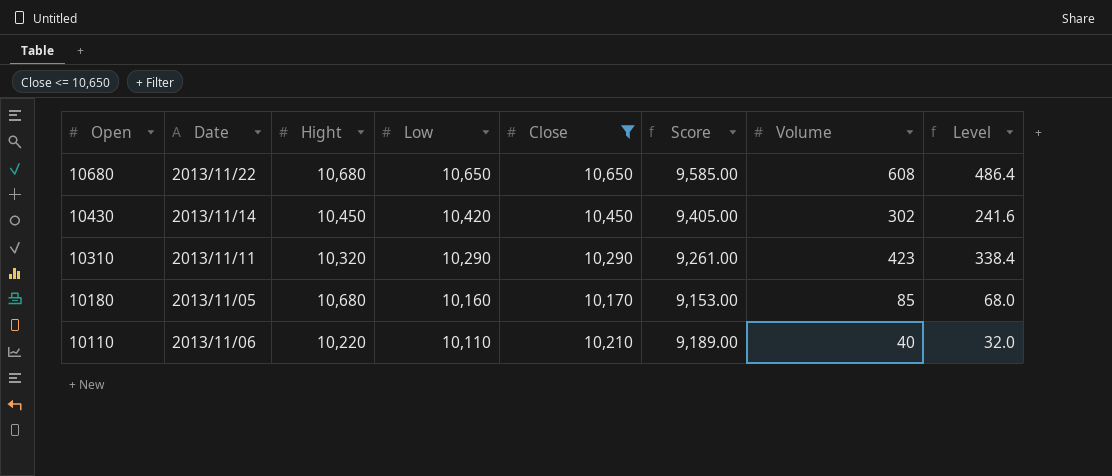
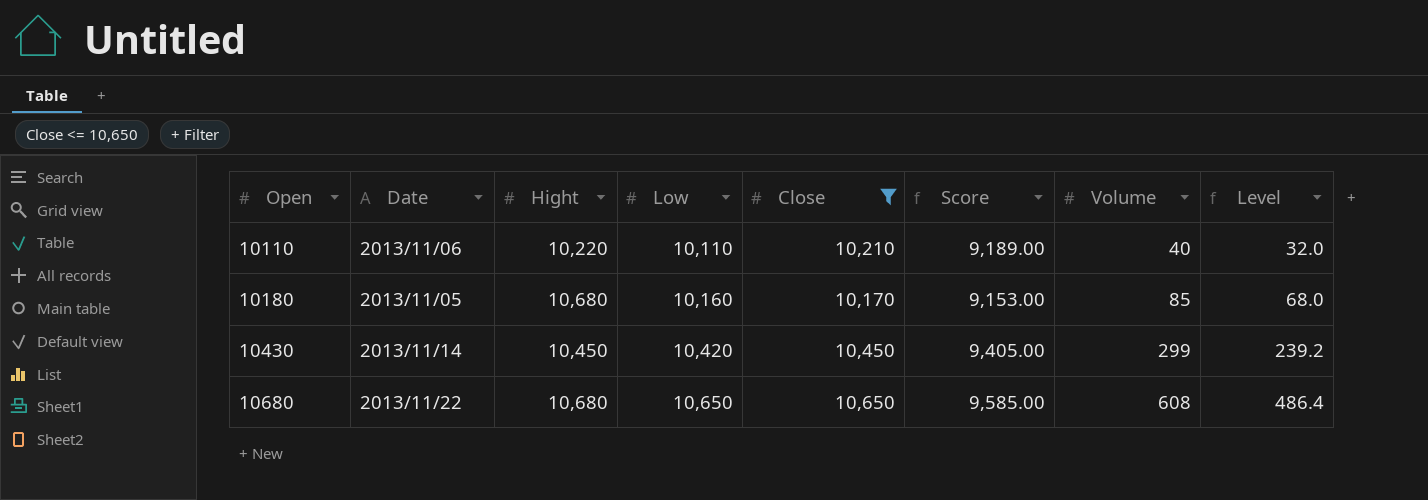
row order: Open descending -> Open ascending
row 10310: 2013/11/11 | 10,320 | 10,290 | 10,290 | 9,261.00 | 423 | 338.4 -> none
10430 | Volume: 302 -> 299
10430 | Level: 241.6 -> 239.2

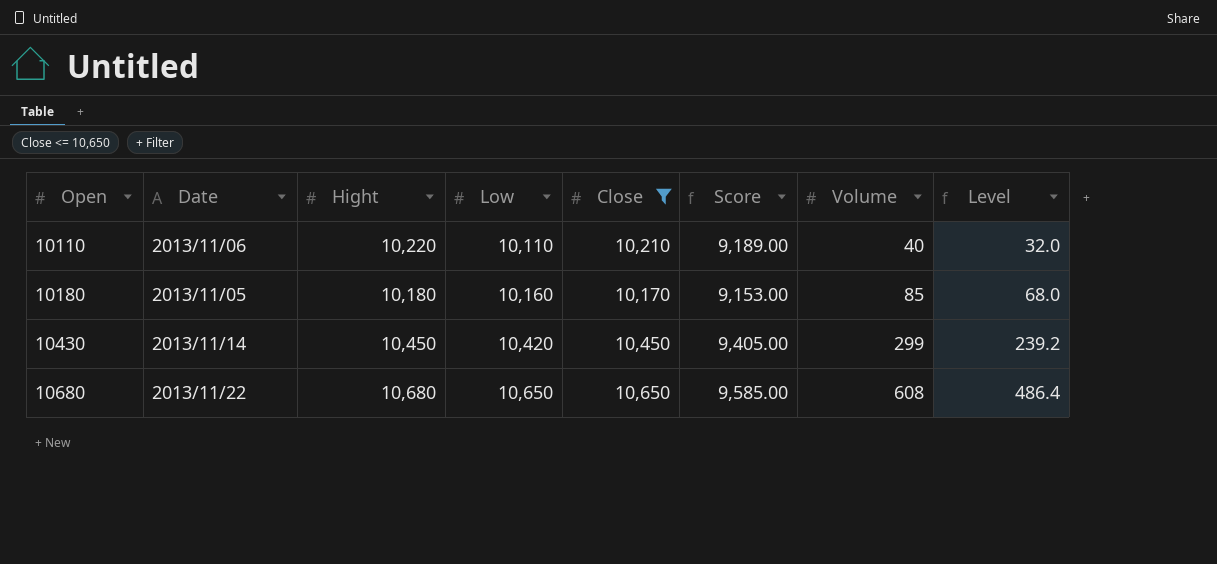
10180 | Hight: 10,680 -> 10,180

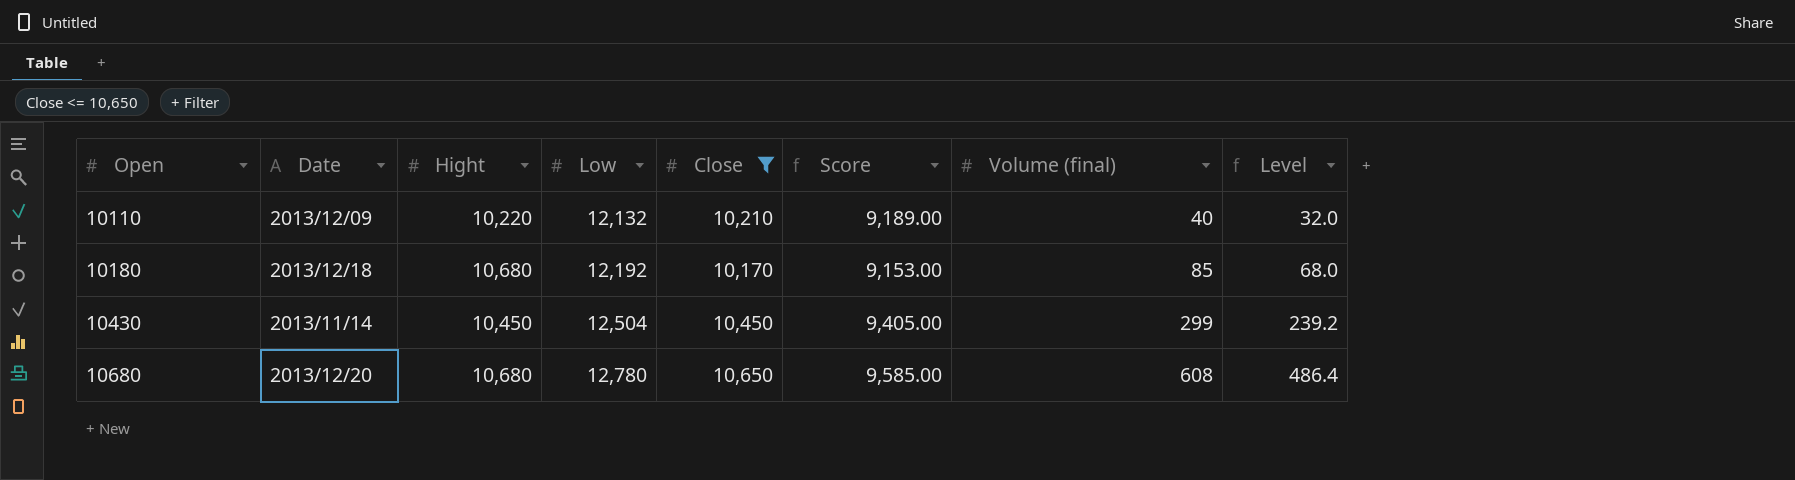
column name: Volume -> Volume (final)
10110 | Date: 2013/11/06 -> 2013/12/09
10110 | Low: 10,110 -> 12,132
10180 | Date: 2013/11/05 -> 2013/12/18
10180 | Hight: 10,180 -> 10,680
10180 | Low: 10,160 -> 12,192
10430 | Low: 10,420 -> 12,504
10680 | Date: 2013/11/22 -> 2013/12/20
10680 | Low: 10,650 -> 12,780

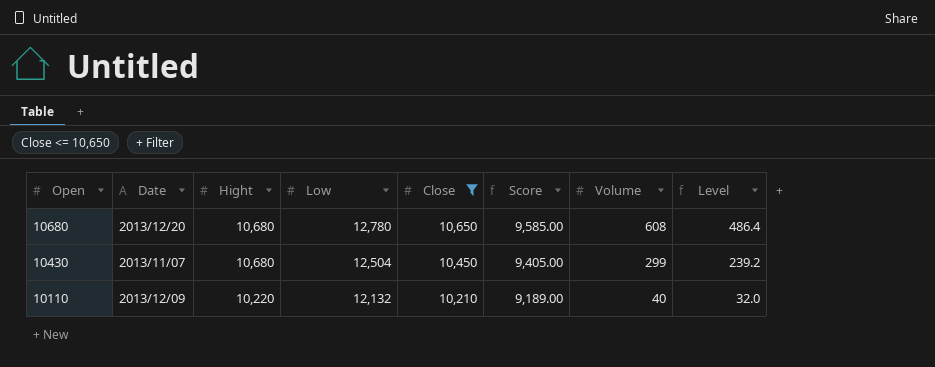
row order: Open ascending -> Open descending
column name: Volume (final) -> Volume
row 10180: 2013/12/18 | 10,680 | 12,192 | 10,170 | 9,153.00 | 85 | 68.0 -> none
10430 | Date: 2013/11/14 -> 2013/11/07
10430 | Hight: 10,450 -> 10,680

